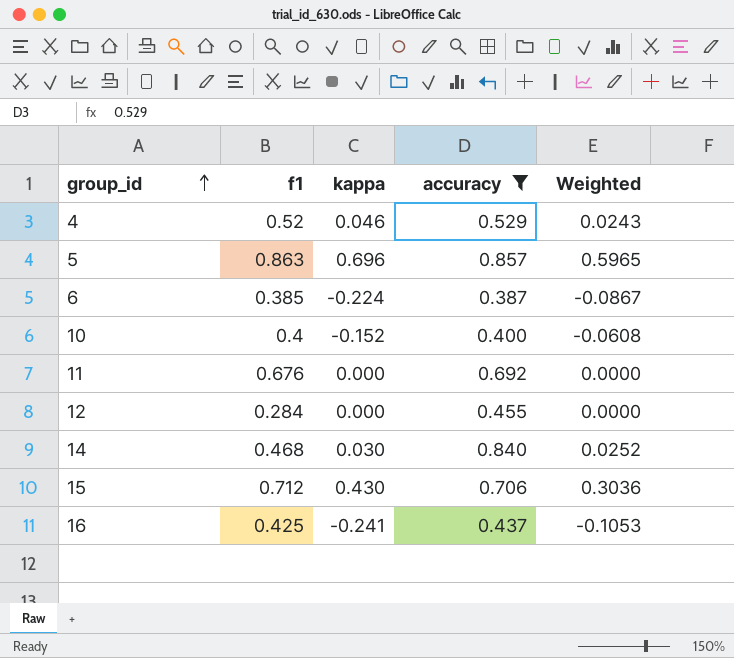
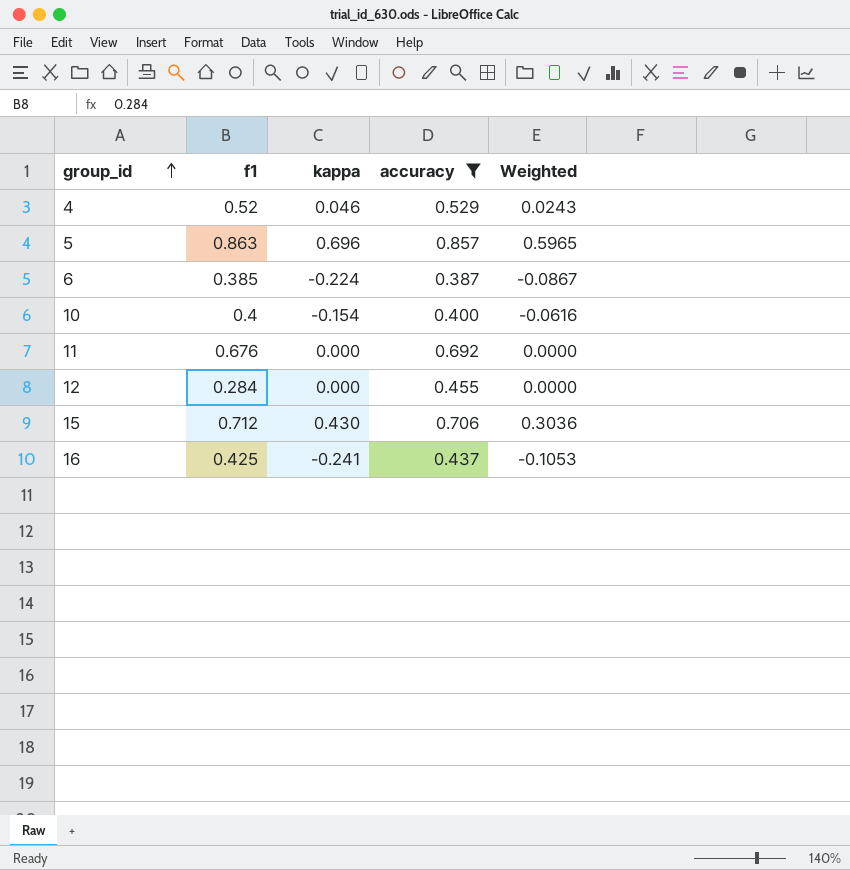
row 14: 0.468 | 0.030 | 0.840 | 0.0252 -> none
10 | kappa: -0.152 -> -0.154
10 | Weighted: -0.0608 -> -0.0616

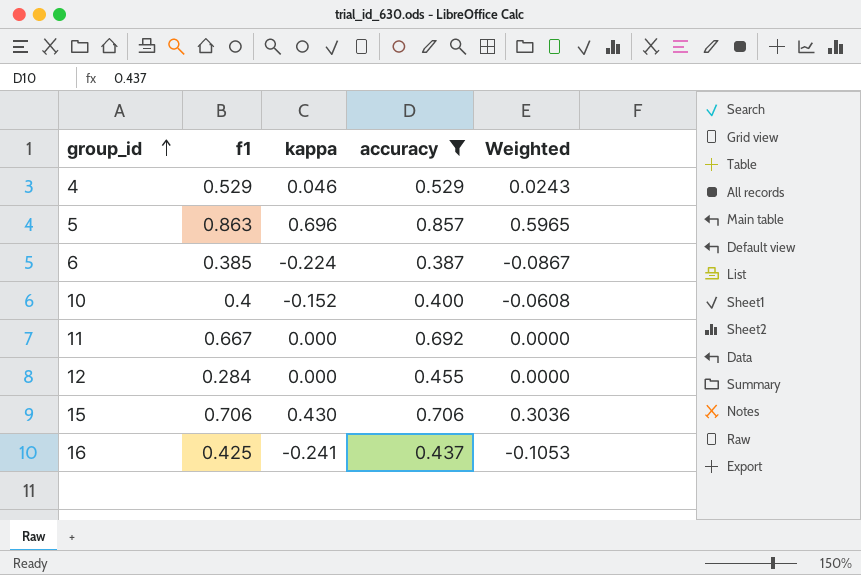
4 | f1: 0.52 -> 0.529
10 | kappa: -0.154 -> -0.152
10 | Weighted: -0.0616 -> -0.0608
11 | f1: 0.676 -> 0.667
15 | f1: 0.712 -> 0.706

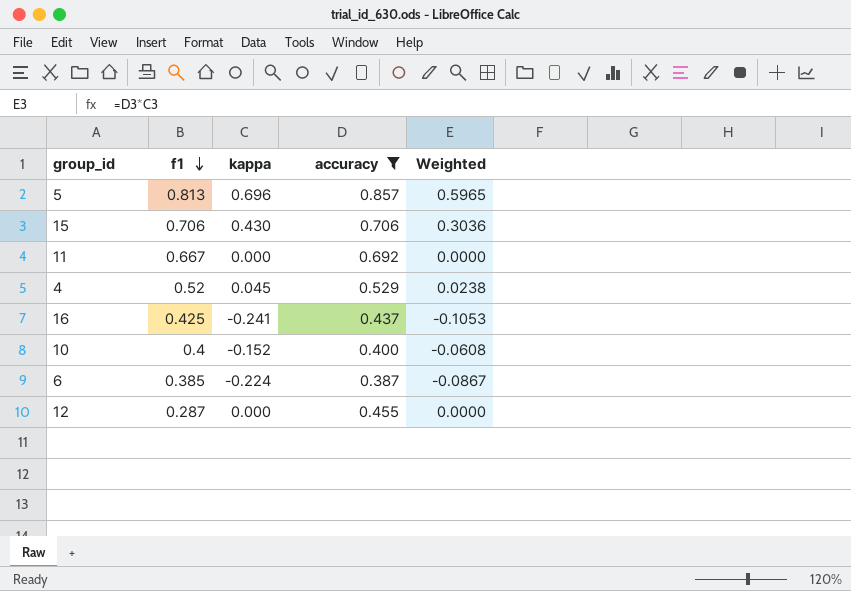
row order: group_id ascending -> f1 descending
5 | f1: 0.863 -> 0.813
4 | f1: 0.529 -> 0.52
4 | kappa: 0.046 -> 0.045
4 | Weighted: 0.0243 -> 0.0238
12 | f1: 0.284 -> 0.287

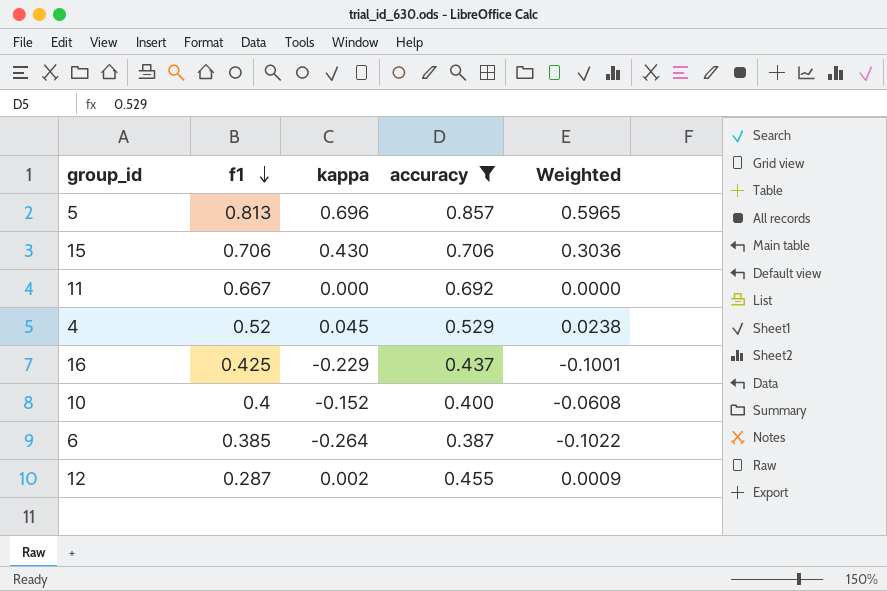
16 | kappa: -0.241 -> -0.229
16 | Weighted: -0.1053 -> -0.1001
6 | kappa: -0.224 -> -0.264
6 | Weighted: -0.0867 -> -0.1022
12 | kappa: 0.000 -> 0.002
12 | Weighted: 0.0000 -> 0.0009

